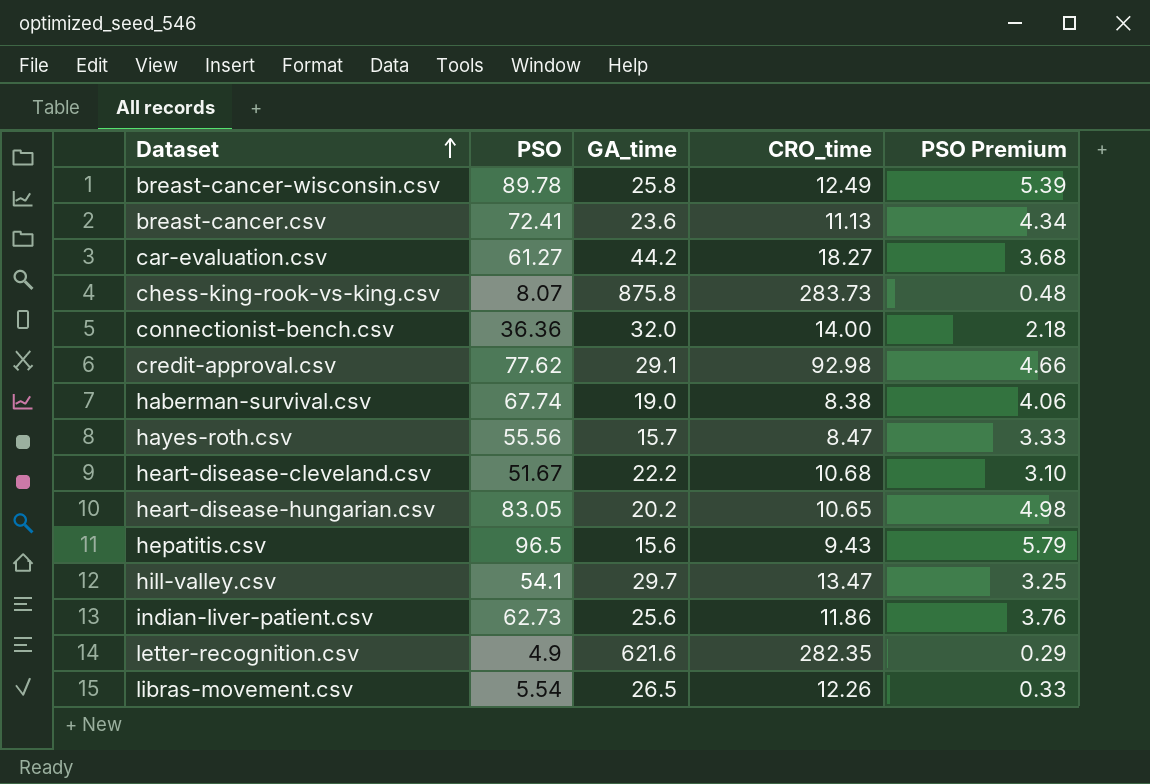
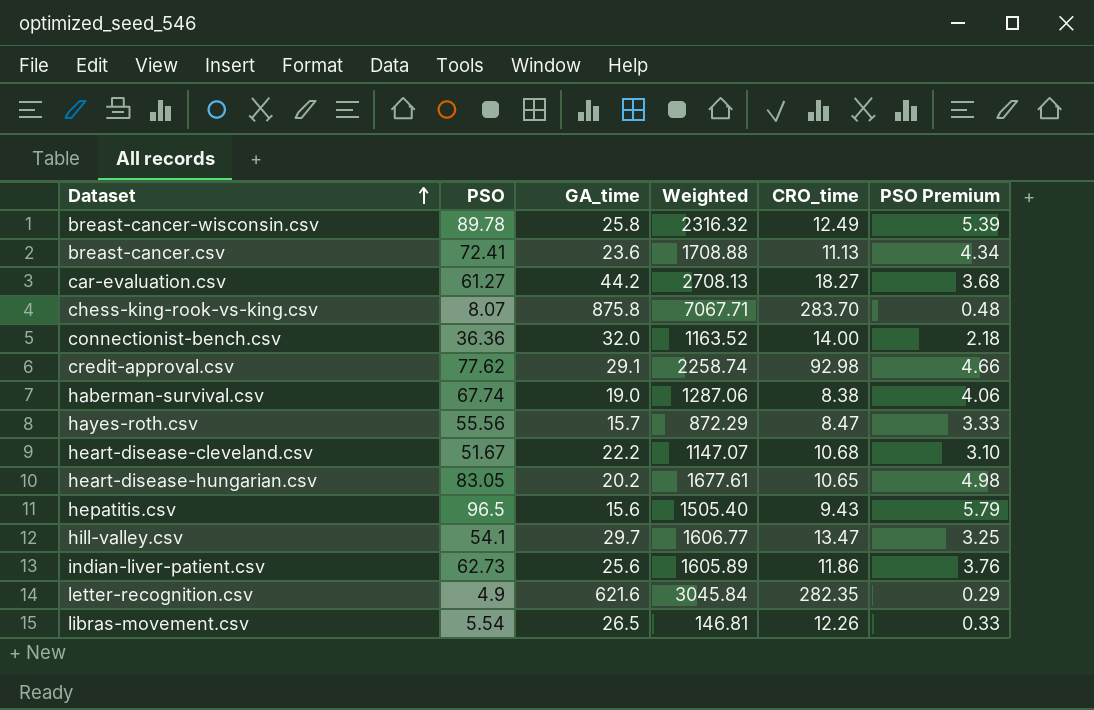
column Weighted | formula: none -> [PSO] * [GA_time]
chess-king-rook-vs-king.csv | CRO_time: 283.73 -> 283.70

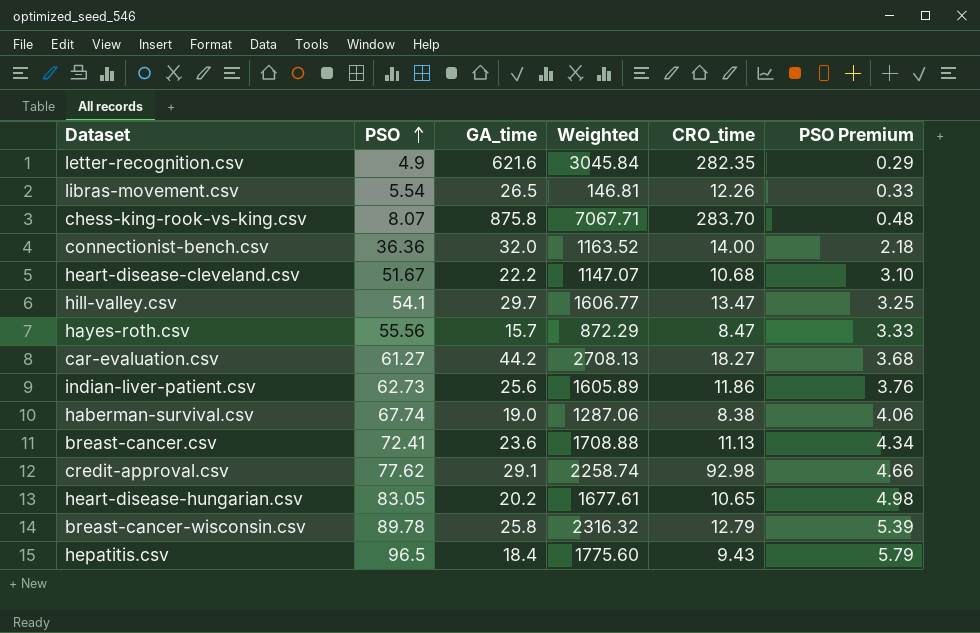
row order: Dataset ascending -> PSO ascending
breast-cancer-wisconsin.csv | CRO_time: 12.49 -> 12.79
hepatitis.csv | GA_time: 15.6 -> 18.4
hepatitis.csv | Weighted: 1505.40 -> 1775.60

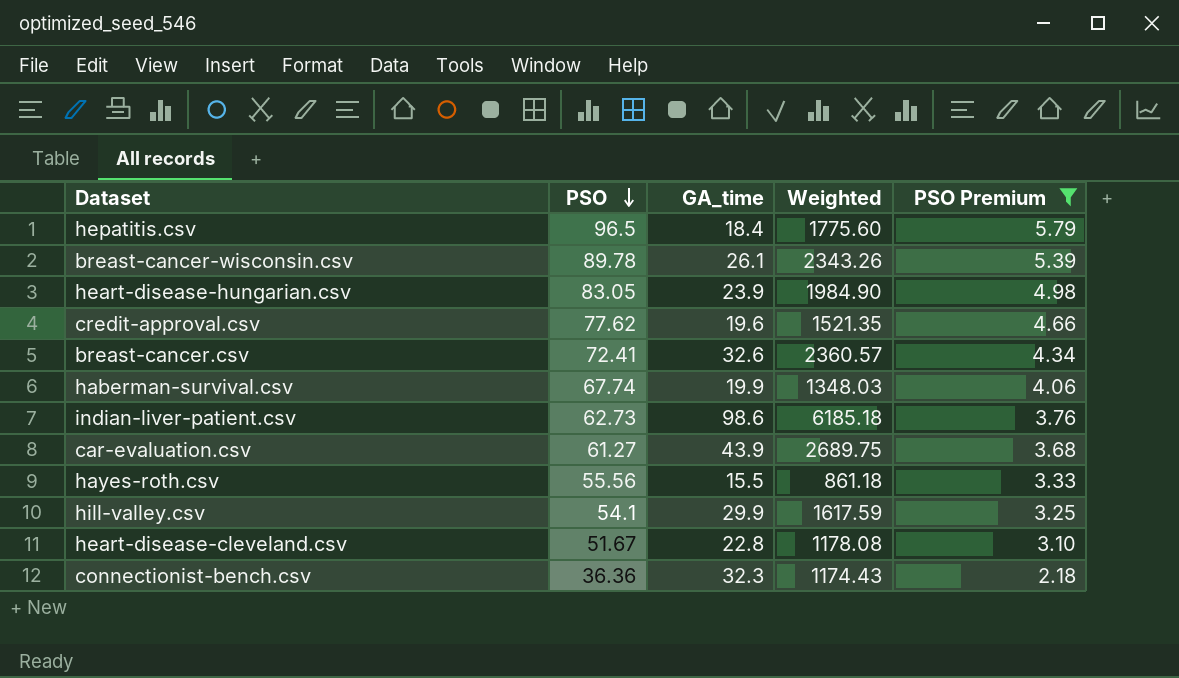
filter: none -> PSO Premium >= 2.18
row order: PSO ascending -> PSO descending
column CRO_time | position: 5 -> none
breast-cancer-wisconsin.csv | GA_time: 25.8 -> 26.1
breast-cancer-wisconsin.csv | Weighted: 2316.32 -> 2343.26
heart-disease-hungarian.csv | GA_time: 20.2 -> 23.9
heart-disease-hungarian.csv | Weighted: 1677.61 -> 1984.90
credit-approval.csv | GA_time: 29.1 -> 19.6
credit-approval.csv | Weighted: 2258.74 -> 1521.35
breast-cancer.csv | GA_time: 23.6 -> 32.6
breast-cancer.csv | Weighted: 1708.88 -> 2360.57
haberman-survival.csv | GA_time: 19.0 -> 19.9
haberman-survival.csv | Weighted: 1287.06 -> 1348.03
indian-liver-patient.csv | GA_time: 25.6 -> 98.6
indian-liver-patient.csv | Weighted: 1605.89 -> 6185.18
car-evaluation.csv | GA_time: 44.2 -> 43.9
car-evaluation.csv | Weighted: 2708.13 -> 2689.75
hayes-roth.csv | GA_time: 15.7 -> 15.5
hayes-roth.csv | Weighted: 872.29 -> 861.18
hill-valley.csv | GA_time: 29.7 -> 29.9
hill-valley.csv | Weighted: 1606.77 -> 1617.59
heart-disease-cleveland.csv | GA_time: 22.2 -> 22.8
heart-disease-cleveland.csv | Weighted: 1147.07 -> 1178.08
connectionist-bench.csv | GA_time: 32.0 -> 32.3
connectionist-bench.csv | Weighted: 1163.52 -> 1174.43

